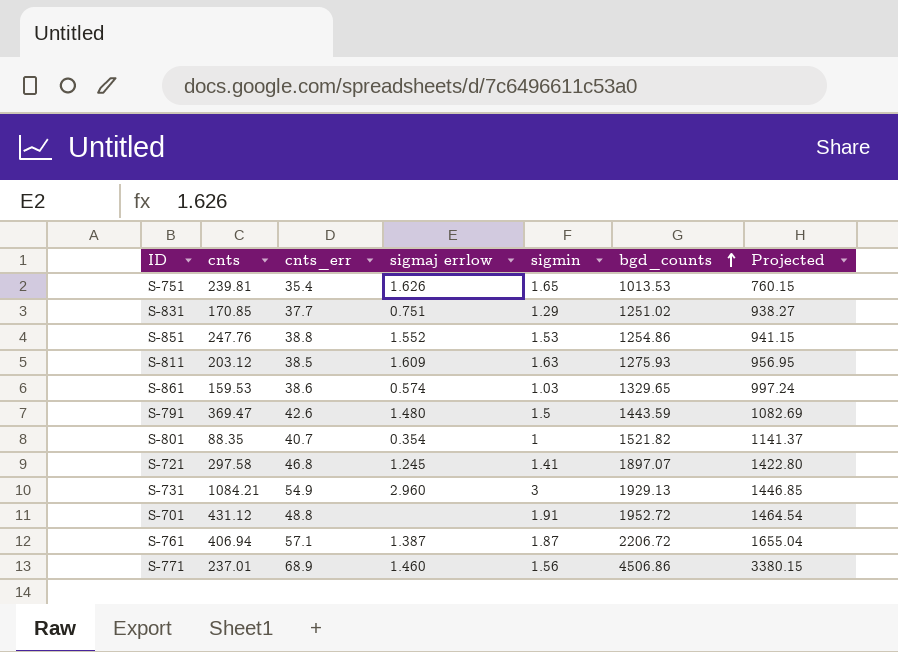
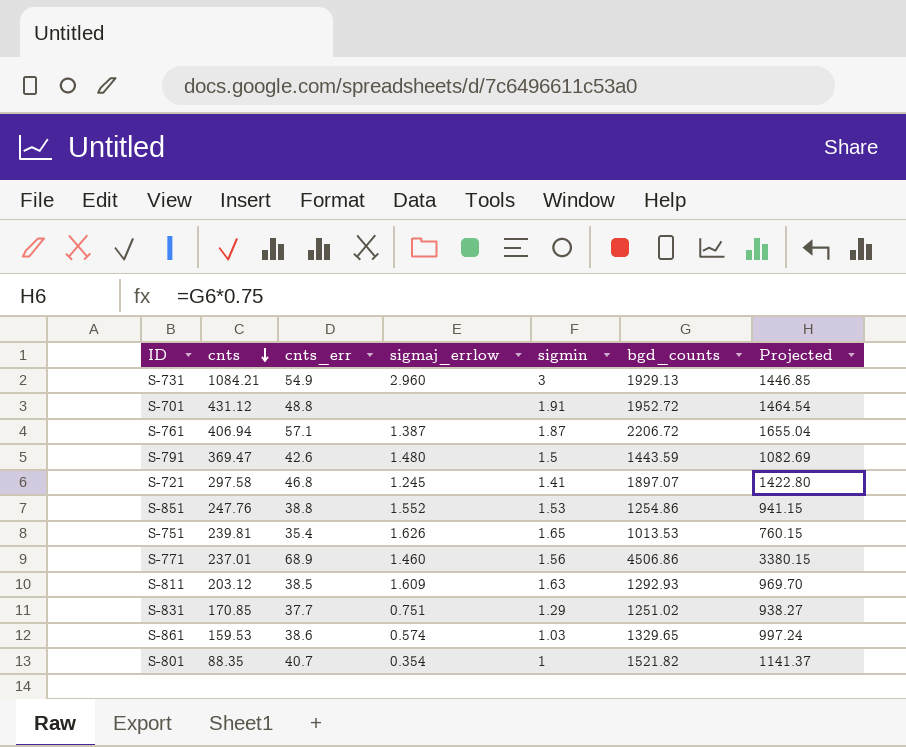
row order: bgd_counts ascending -> cnts descending
column name: sigmaj errlow -> sigmaj_errlow
S-811 | bgd_counts: 1275.93 -> 1292.93
S-811 | Projected: 956.95 -> 969.70

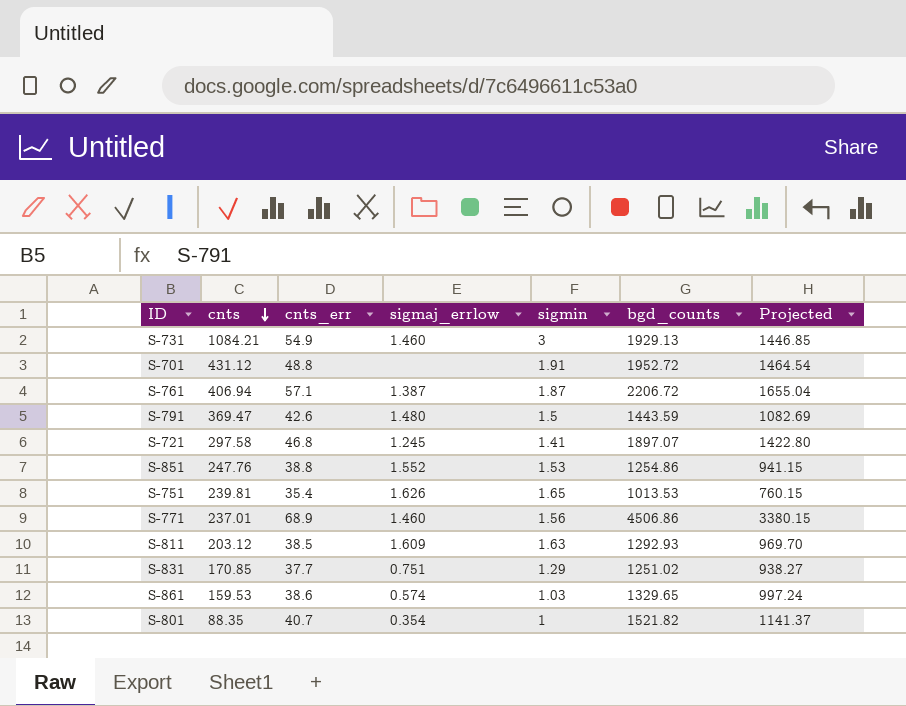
S-731 | sigmaj_errlow: 2.960 -> 1.460

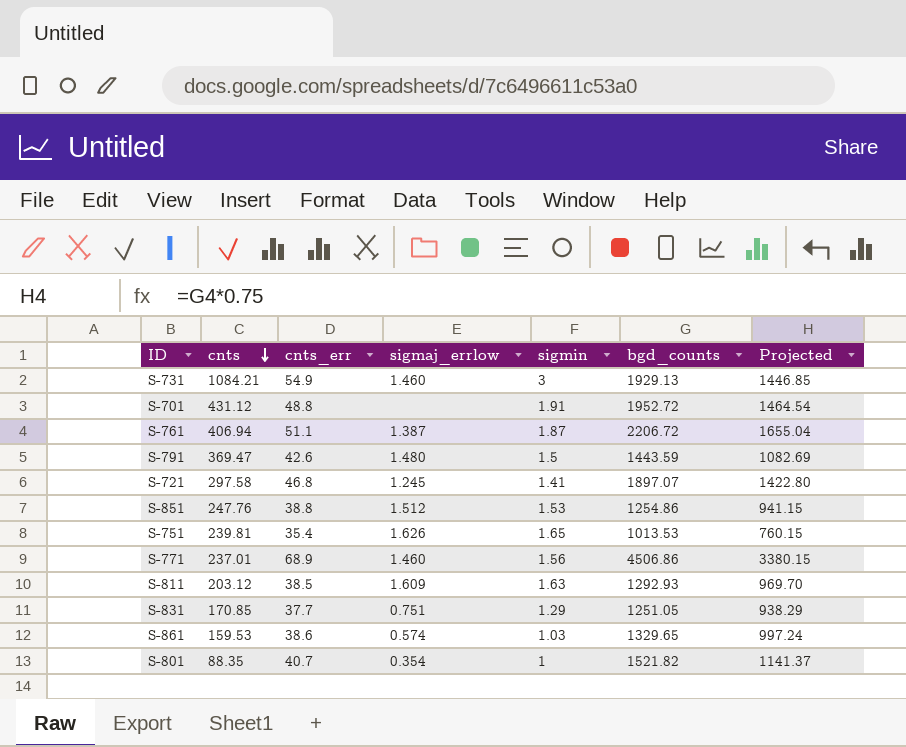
S-761 | cnts_err: 57.1 -> 51.1
S-851 | sigmaj_errlow: 1.552 -> 1.512
S-831 | bgd_counts: 1251.02 -> 1251.05
S-831 | Projected: 938.27 -> 938.29

